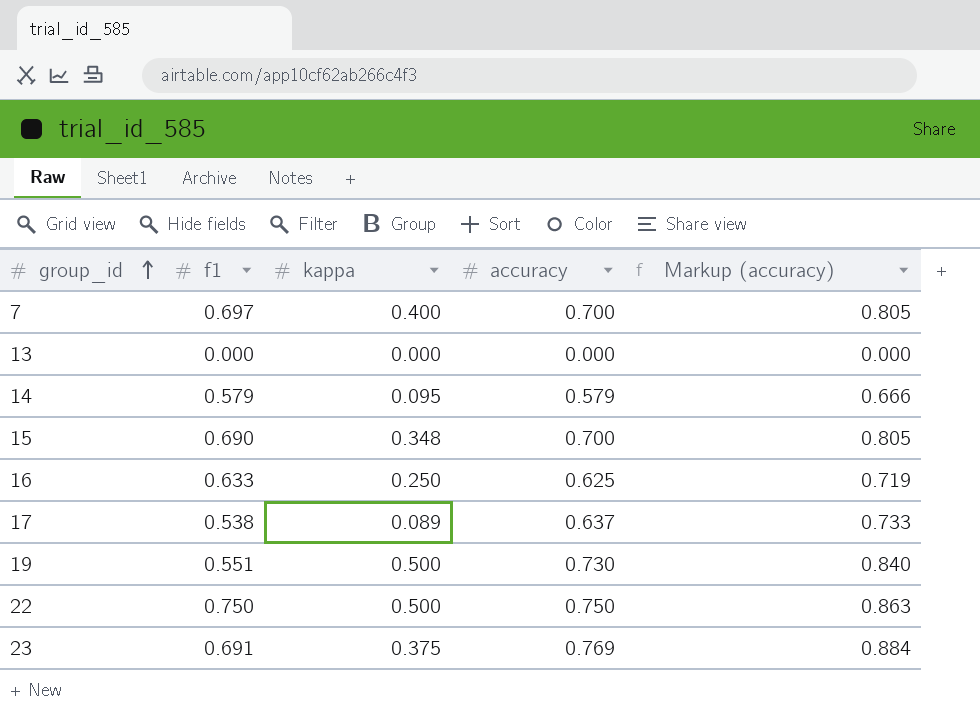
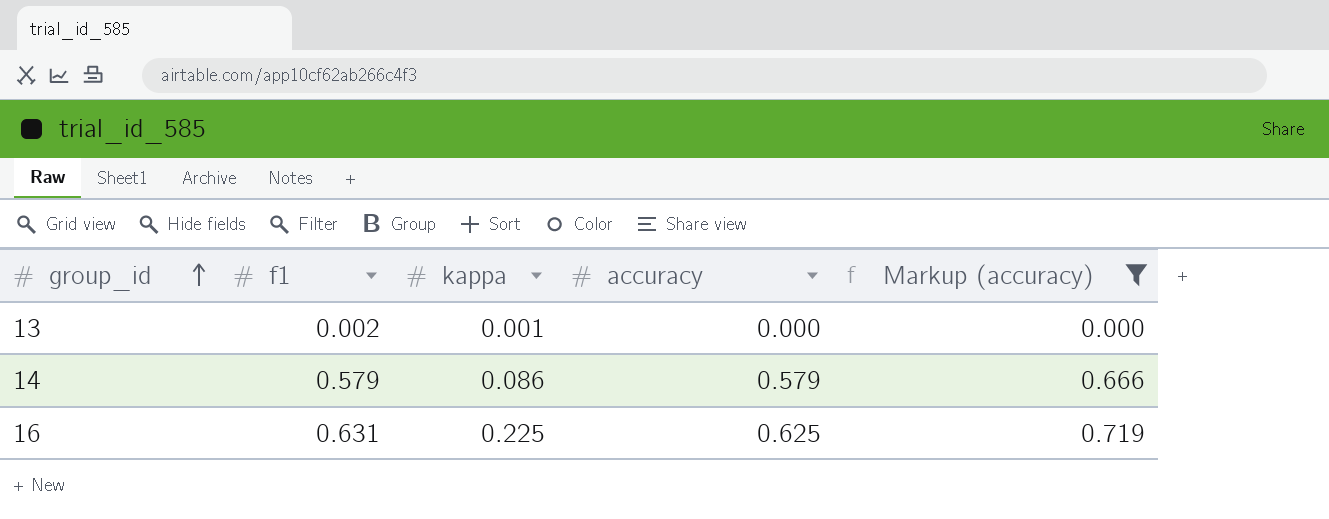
filter: none -> Markup (accuracy) <= 0.719
13 | f1: 0.000 -> 0.002
13 | kappa: 0.000 -> 0.001
14 | kappa: 0.095 -> 0.086
16 | f1: 0.633 -> 0.631
16 | kappa: 0.250 -> 0.225

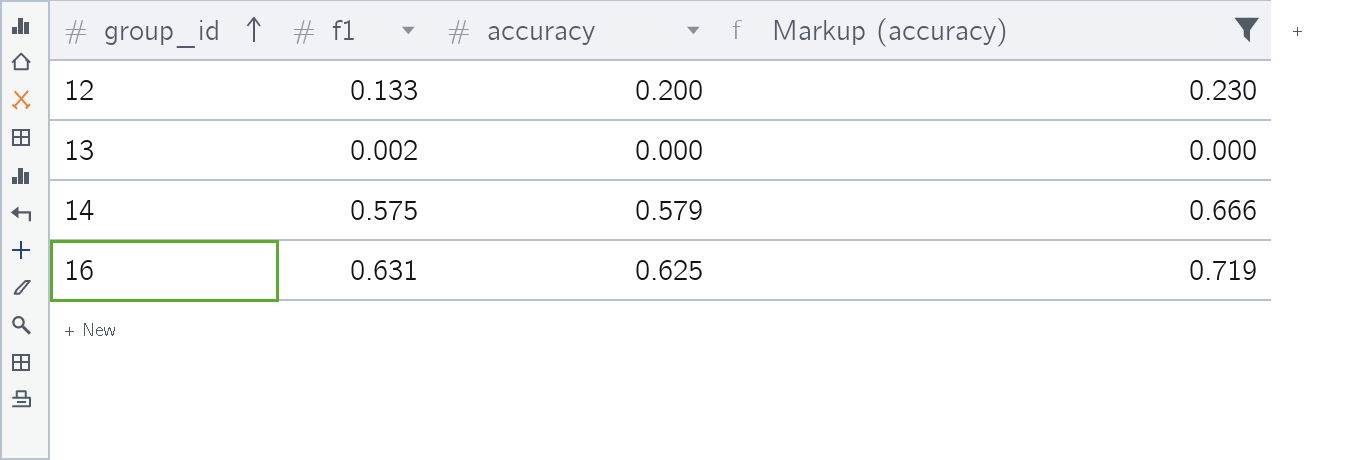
column kappa | position: 3 -> none
row 12: none -> 0.133 | 0.200 | 0.230
14 | f1: 0.579 -> 0.575

